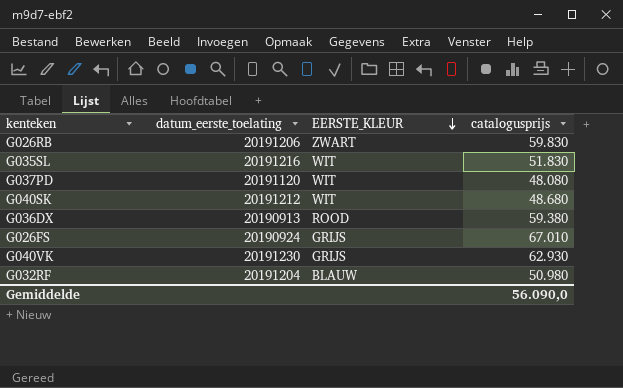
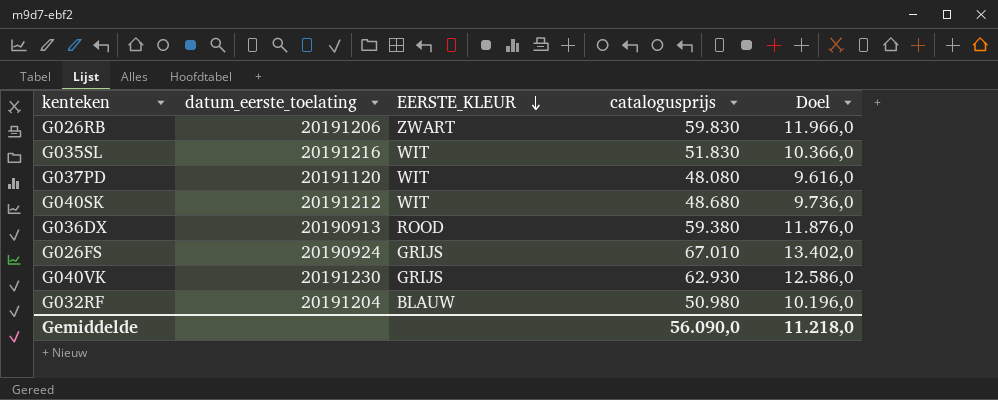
column Doel | formula: none -> [catalogusprijs] * 0,2

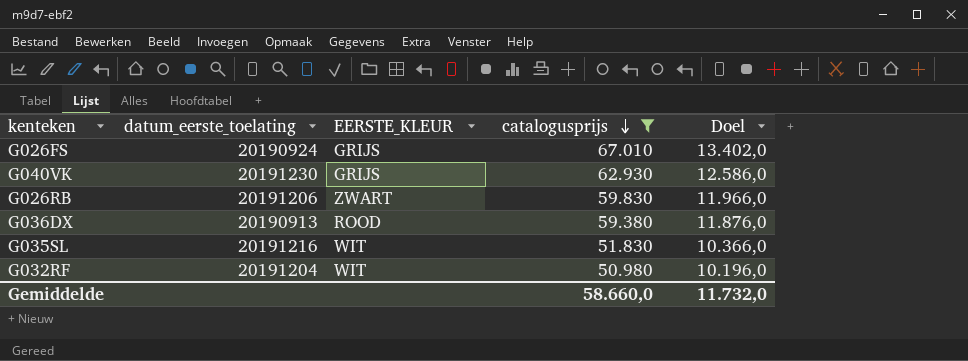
filter: none -> catalogusprijs >= 50.980
row order: EERSTE_KLEUR descending -> catalogusprijs descending
G032RF | EERSTE_KLEUR: BLAUW -> WIT
Gemiddelde | catalogusprijs: 56.090,0 -> 58.660,0
Gemiddelde | Doel: 11.218,0 -> 11.732,0

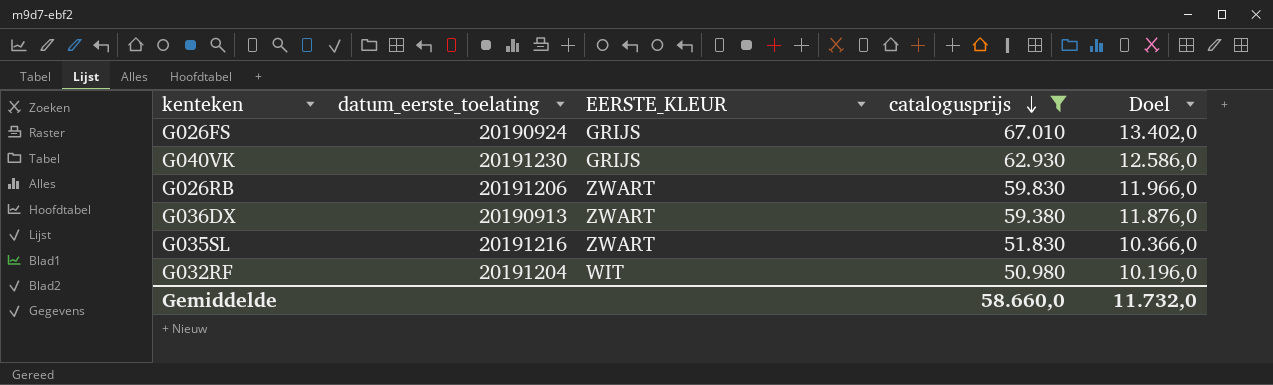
G036DX | EERSTE_KLEUR: ROOD -> ZWART
G035SL | EERSTE_KLEUR: WIT -> ZWART

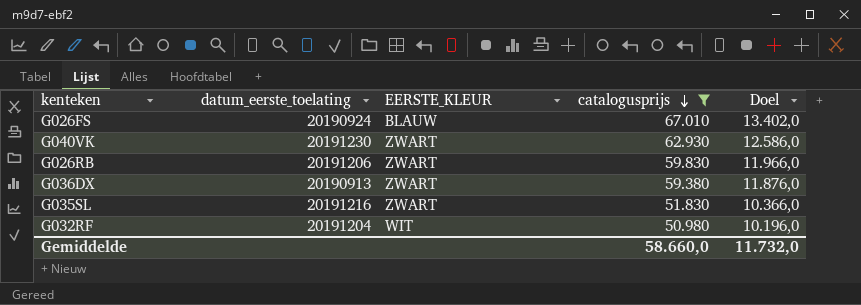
G026FS | EERSTE_KLEUR: GRIJS -> BLAUW
G040VK | EERSTE_KLEUR: GRIJS -> ZWART

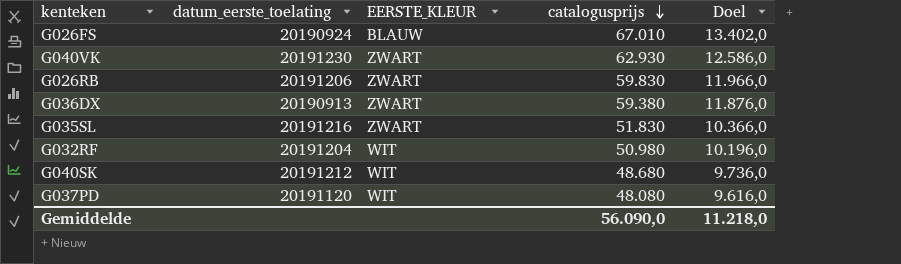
filter: catalogusprijs >= 50.980 -> none
Gemiddelde | catalogusprijs: 58.660,0 -> 56.090,0
Gemiddelde | Doel: 11.732,0 -> 11.218,0

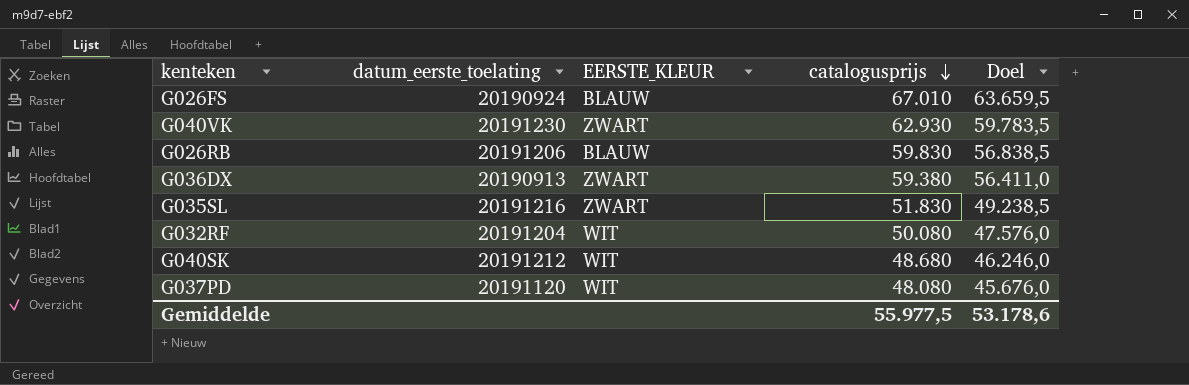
column Doel | formula: [catalogusprijs] * 0,2 -> [catalogusprijs] * 0,95
G026RB | EERSTE_KLEUR: ZWART -> BLAUW
G032RF | catalogusprijs: 50.980 -> 50.080
Gemiddelde | catalogusprijs: 56.090,0 -> 55.977,5
Gemiddelde | Doel: 11.218,0 -> 53.178,6

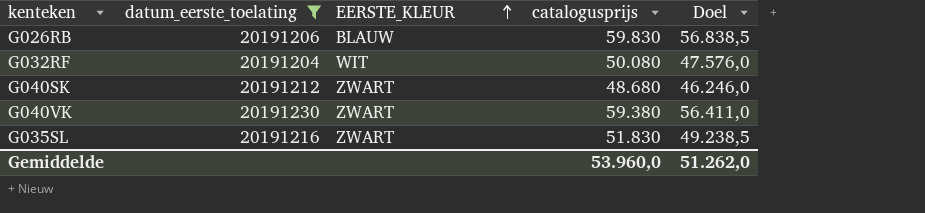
filter: none -> datum_eerste_toelating >= 20191204
row order: catalogusprijs descending -> EERSTE_KLEUR ascending
G040SK | EERSTE_KLEUR: WIT -> ZWART
G040VK | catalogusprijs: 62.930 -> 59.380
G040VK | Doel: 59.783,5 -> 56.411,0
Gemiddelde | catalogusprijs: 55.977,5 -> 53.960,0
Gemiddelde | Doel: 53.178,6 -> 51.262,0

